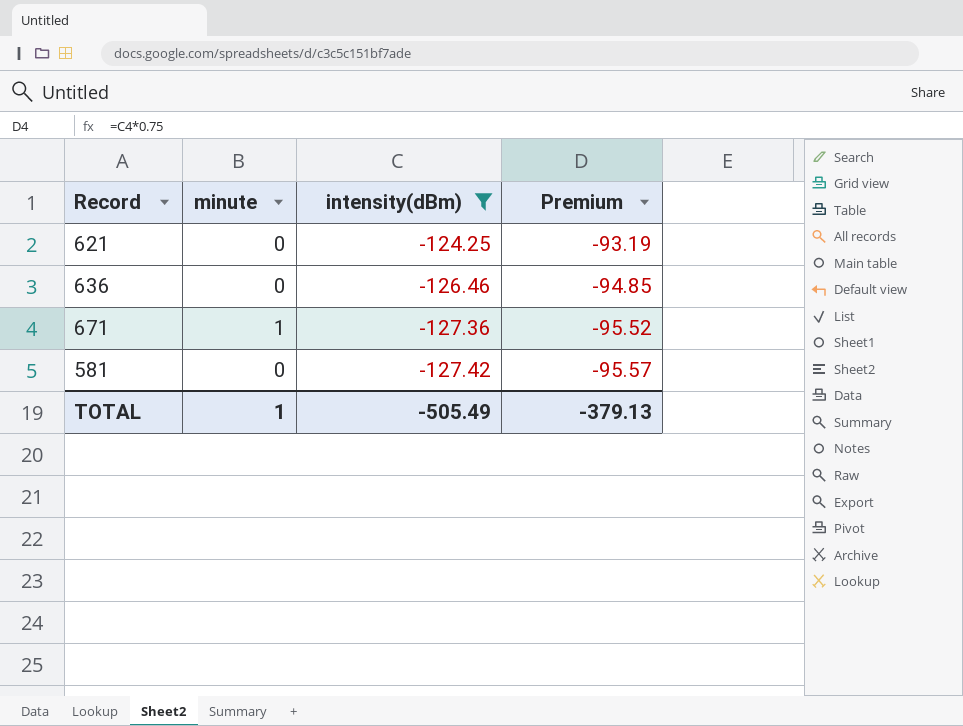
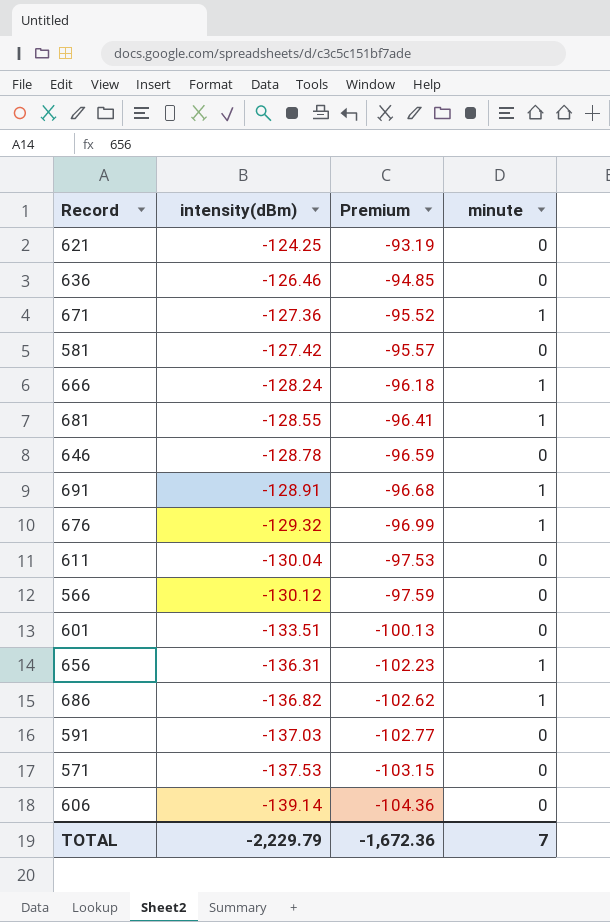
filter: intensity(dBm) >= -127.42 -> none
column minute | position: 2 -> 4
TOTAL | intensity(dBm): -505.49 -> -2,229.79
TOTAL | Premium: -379.13 -> -1,672.36
TOTAL | minute: 1 -> 7

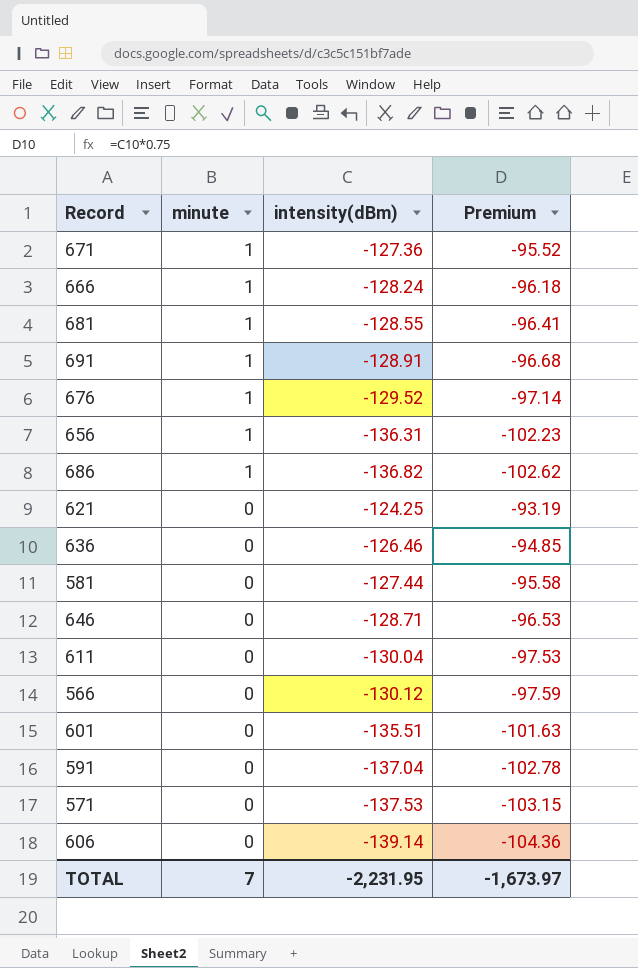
row order: intensity(dBm) descending -> minute descending
column minute | position: 4 -> 2
676 | intensity(dBm): -129.32 -> -129.52
676 | Premium: -96.99 -> -97.14
581 | intensity(dBm): -127.42 -> -127.44
581 | Premium: -95.57 -> -95.58
646 | intensity(dBm): -128.78 -> -128.71
646 | Premium: -96.59 -> -96.53
601 | intensity(dBm): -133.51 -> -135.51
601 | Premium: -100.13 -> -101.63
591 | intensity(dBm): -137.03 -> -137.04
591 | Premium: -102.77 -> -102.78
TOTAL | intensity(dBm): -2,229.79 -> -2,231.95
TOTAL | Premium: -1,672.36 -> -1,673.97

